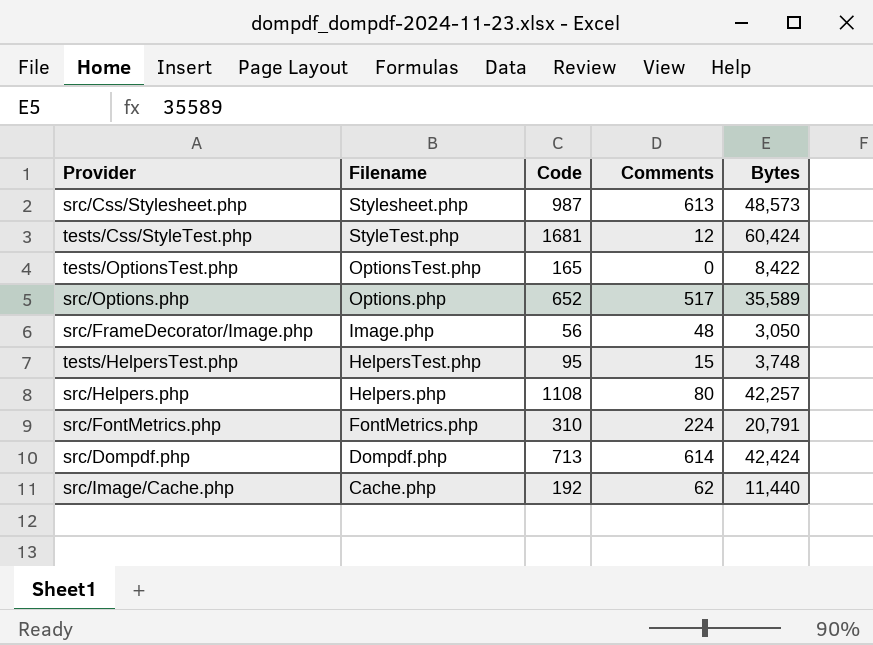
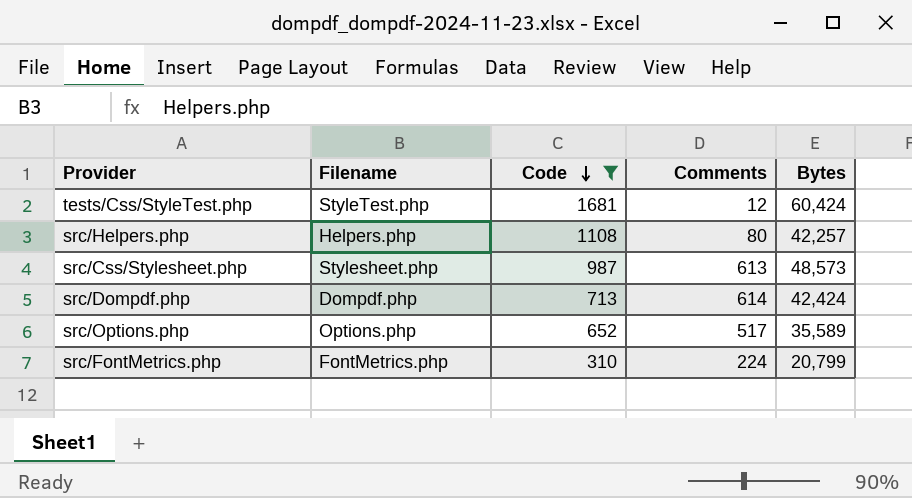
filter: none -> Code >= 310
row order: none -> Code descending
src/FontMetrics.php | Bytes: 20,791 -> 20,799

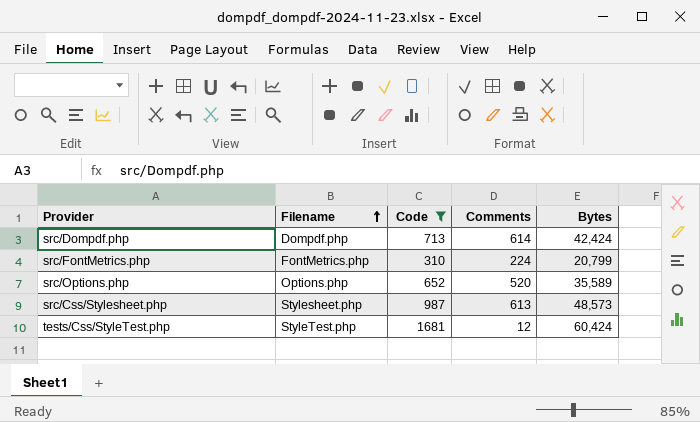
row order: Code descending -> Filename ascending
row src/Helpers.php: Helpers.php | 1108 | 80 | 42,257 -> none
src/Options.php | Comments: 517 -> 520

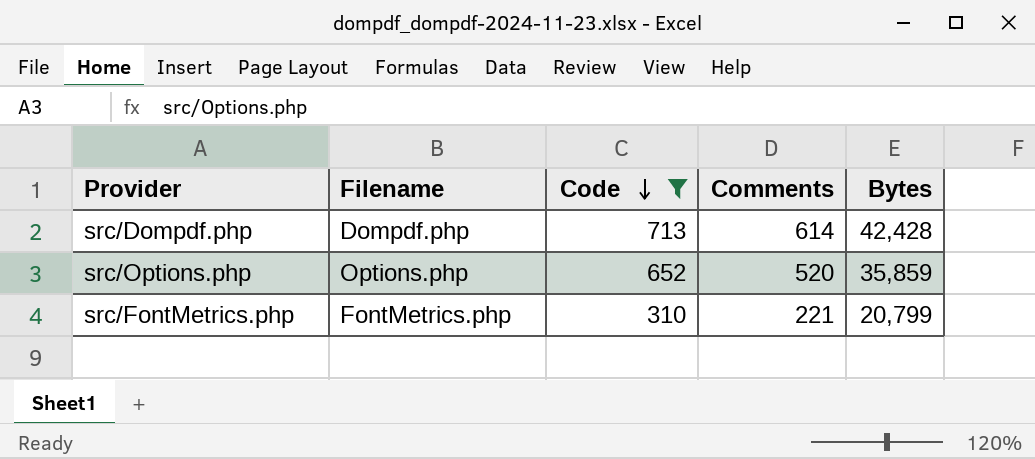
row order: Filename ascending -> Code descending
row src/Css/Stylesheet.php: Stylesheet.php | 987 | 613 | 48,573 -> none
row tests/Css/StyleTest.php: StyleTest.php | 1681 | 12 | 60,424 -> none
src/Dompdf.php | Bytes: 42,424 -> 42,428
src/Options.php | Bytes: 35,589 -> 35,859
src/FontMetrics.php | Comments: 224 -> 221

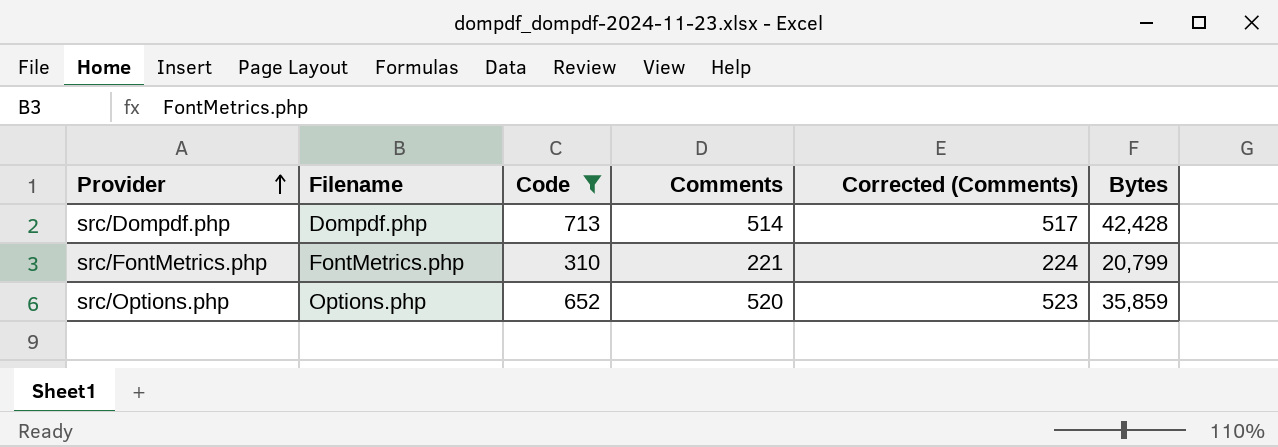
row order: Code descending -> Provider ascending
column Corrected (Comments) | formula: none -> [Comments] + 3
src/Dompdf.php | Comments: 614 -> 514

